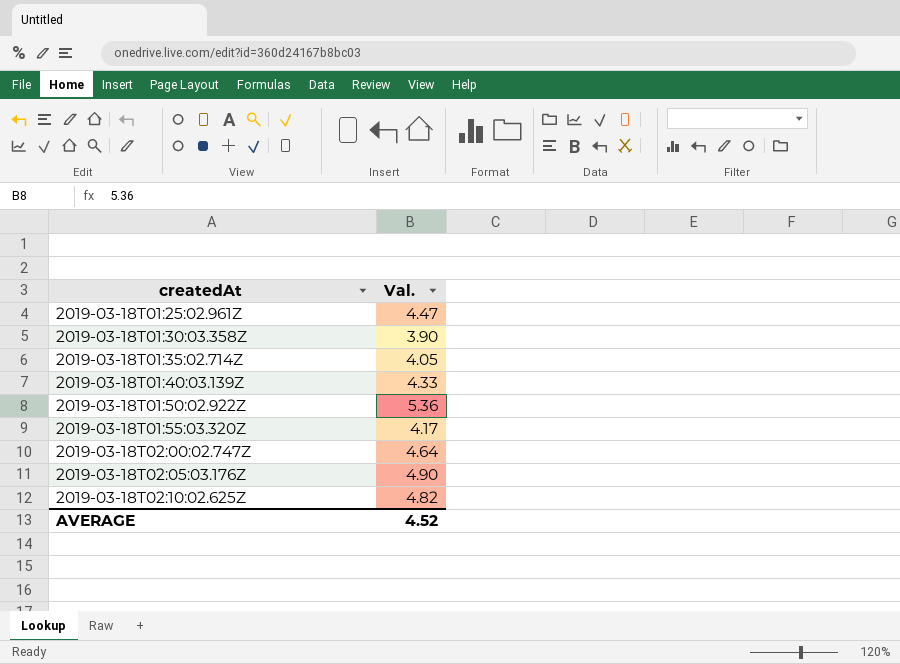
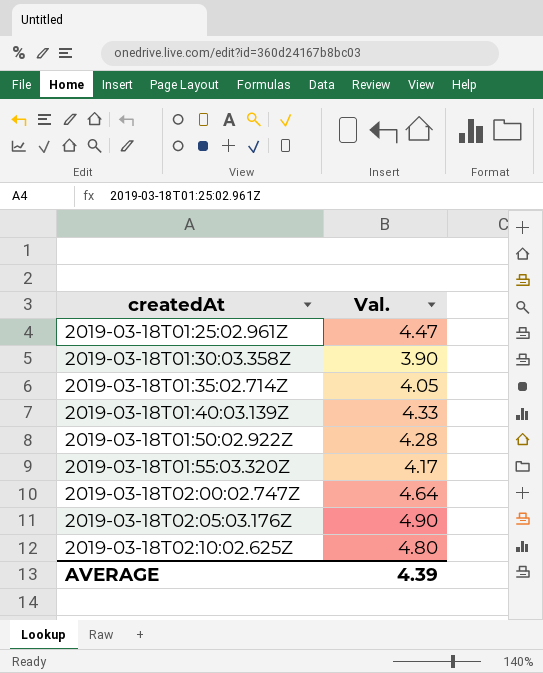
2019-03-18T01:50:02.922Z | Val.: 5.36 -> 4.28
2019-03-18T02:10:02.625Z | Val.: 4.82 -> 4.80
AVERAGE | Val.: 4.52 -> 4.39

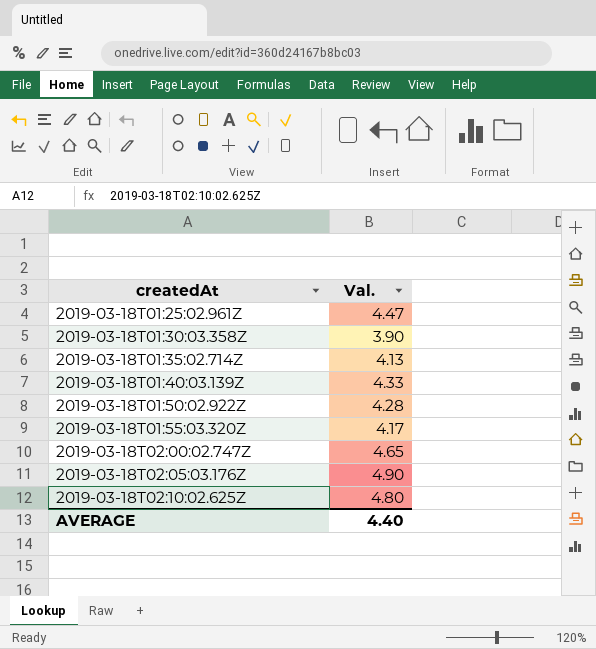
2019-03-18T01:35:02.714Z | Val.: 4.05 -> 4.13
2019-03-18T02:00:02.747Z | Val.: 4.64 -> 4.65
AVERAGE | Val.: 4.39 -> 4.40

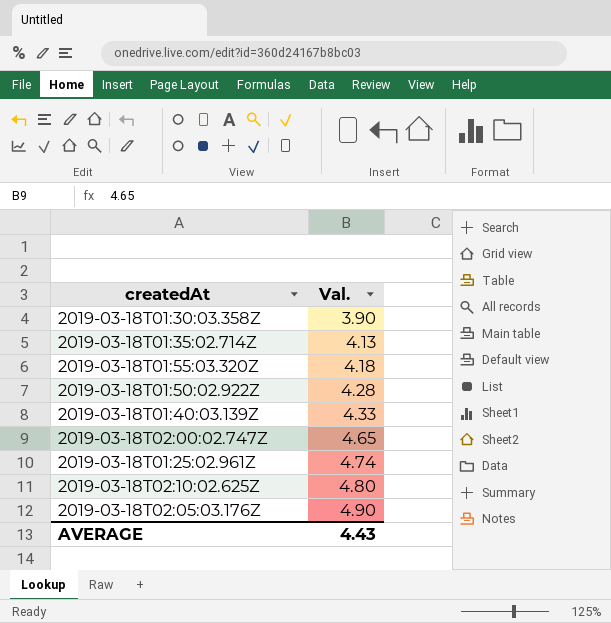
row order: createdAt ascending -> Val. ascending
2019-03-18T01:55:03.320Z | Val.: 4.17 -> 4.18
2019-03-18T01:25:02.961Z | Val.: 4.47 -> 4.74
AVERAGE | Val.: 4.40 -> 4.43

